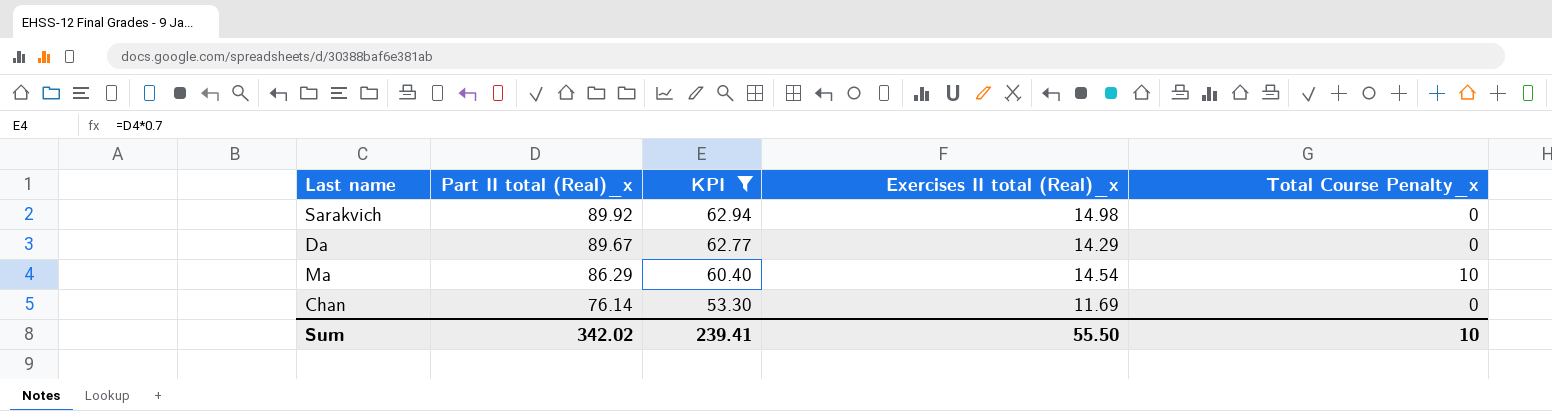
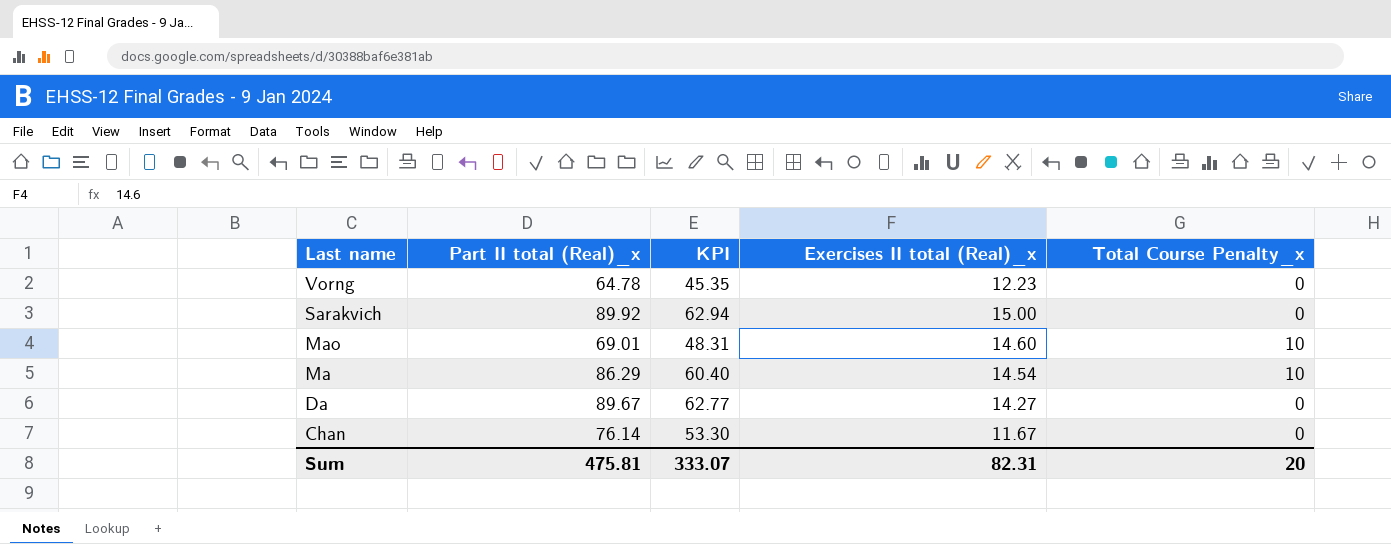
filter: KPI >= 53.30 -> none
row order: Part II total (Real)_x descending -> Last name descending
Sarakvich | Exercises II total (Real)_x: 14.98 -> 15.00
Da | Exercises II total (Real)_x: 14.29 -> 14.27
Chan | Exercises II total (Real)_x: 11.69 -> 11.67
Sum | Part II total (Real)_x: 342.02 -> 475.81
Sum | KPI: 239.41 -> 333.07
Sum | Exercises II total (Real)_x: 55.50 -> 82.31
Sum | Total Course Penalty_x: 10 -> 20

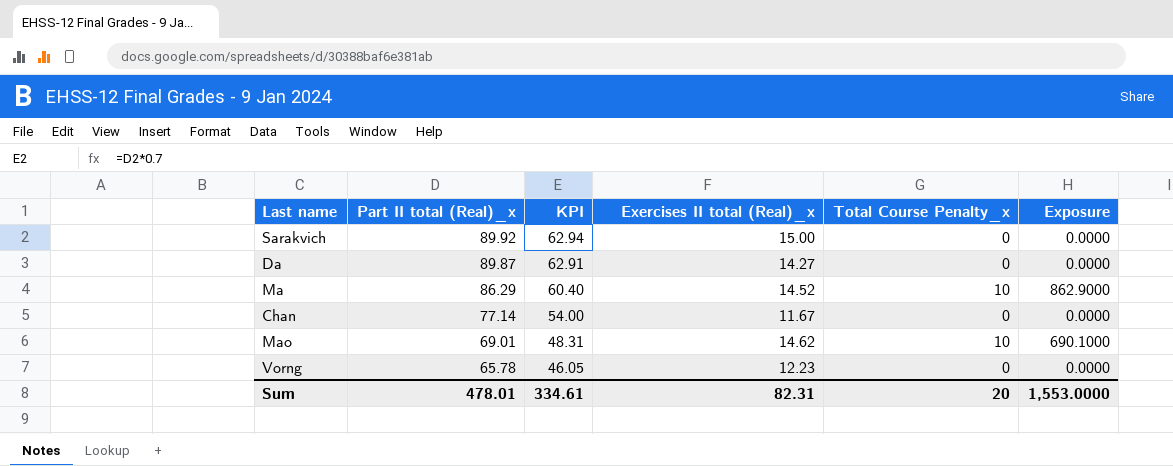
row order: Last name descending -> Part II total (Real)_x descending
column Exposure | formula: none -> [Part II total (Real)_x] * [Total Course Penalty_x]
Da | Part II total (Real)_x: 89.67 -> 89.87
Da | KPI: 62.77 -> 62.91
Ma | Exercises II total (Real)_x: 14.54 -> 14.52
Chan | Part II total (Real)_x: 76.14 -> 77.14
Chan | KPI: 53.30 -> 54.00
Mao | Exercises II total (Real)_x: 14.60 -> 14.62
Vorng | Part II total (Real)_x: 64.78 -> 65.78
Vorng | KPI: 45.35 -> 46.05
Sum | Part II total (Real)_x: 475.81 -> 478.01
Sum | KPI: 333.07 -> 334.61

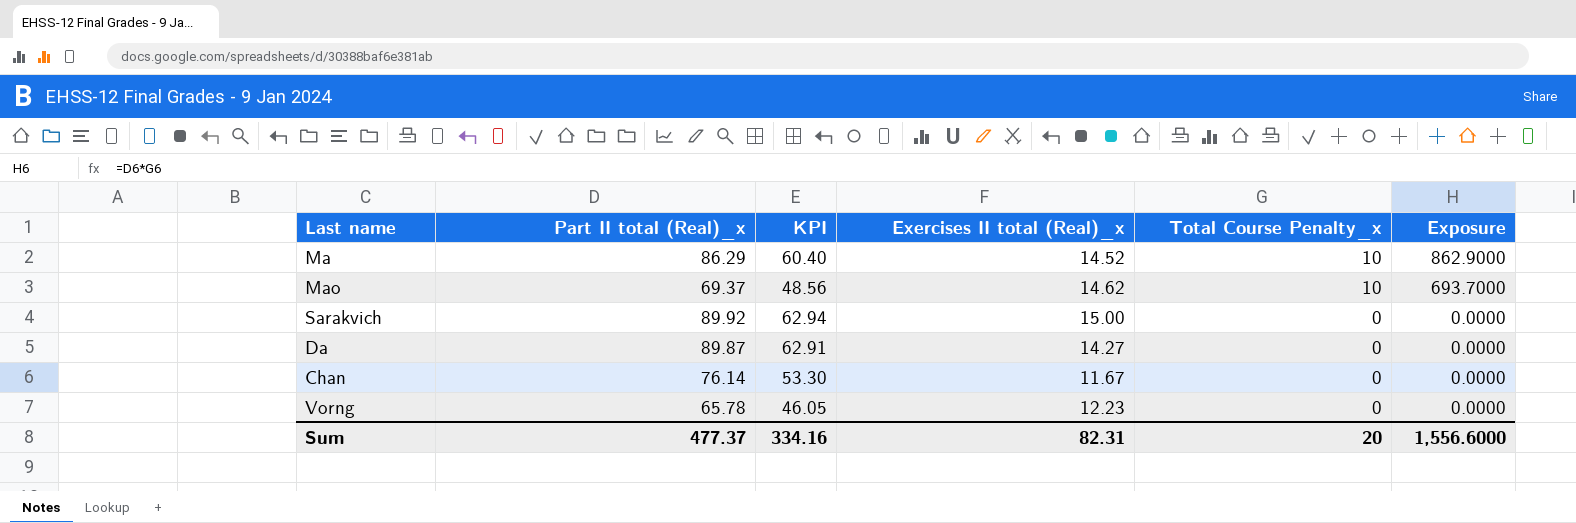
row order: Part II total (Real)_x descending -> Total Course Penalty_x descending
Mao | Part II total (Real)_x: 69.01 -> 69.37
Mao | KPI: 48.31 -> 48.56
Mao | Exposure: 690.1000 -> 693.7000
Chan | Part II total (Real)_x: 77.14 -> 76.14
Chan | KPI: 54.00 -> 53.30
Sum | Part II total (Real)_x: 478.01 -> 477.37
Sum | KPI: 334.61 -> 334.16
Sum | Exposure: 1,553.0000 -> 1,556.6000

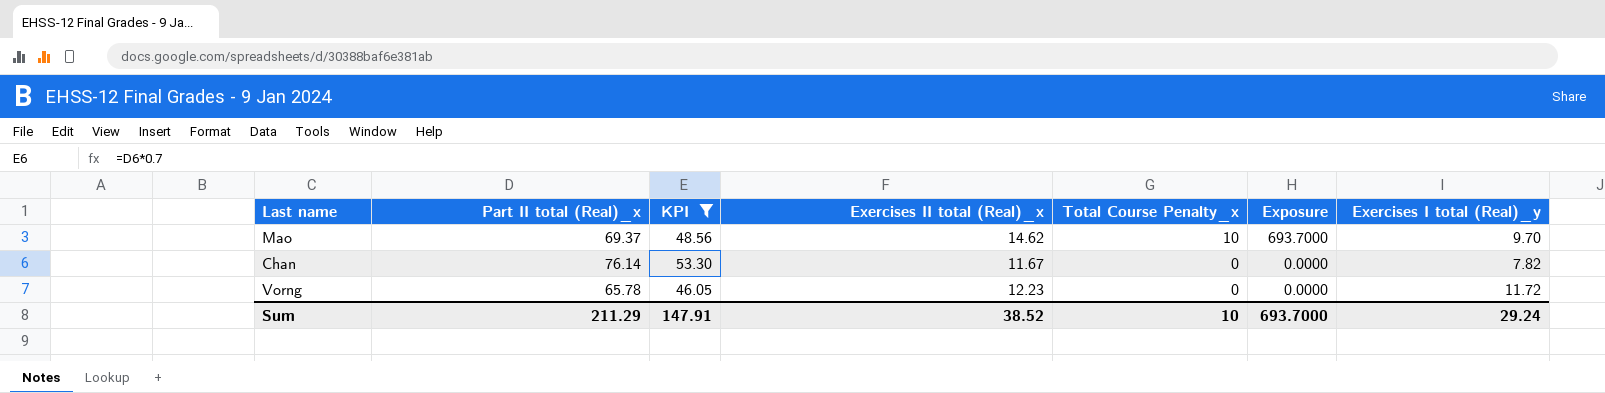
filter: none -> KPI <= 53.30
column Exercises I total (Real)_y | position: none -> 7
Sum | Part II total (Real)_x: 477.37 -> 211.29
Sum | KPI: 334.16 -> 147.91
Sum | Exercises II total (Real)_x: 82.31 -> 38.52
Sum | Total Course Penalty_x: 20 -> 10
Sum | Exposure: 1,556.6000 -> 693.7000

